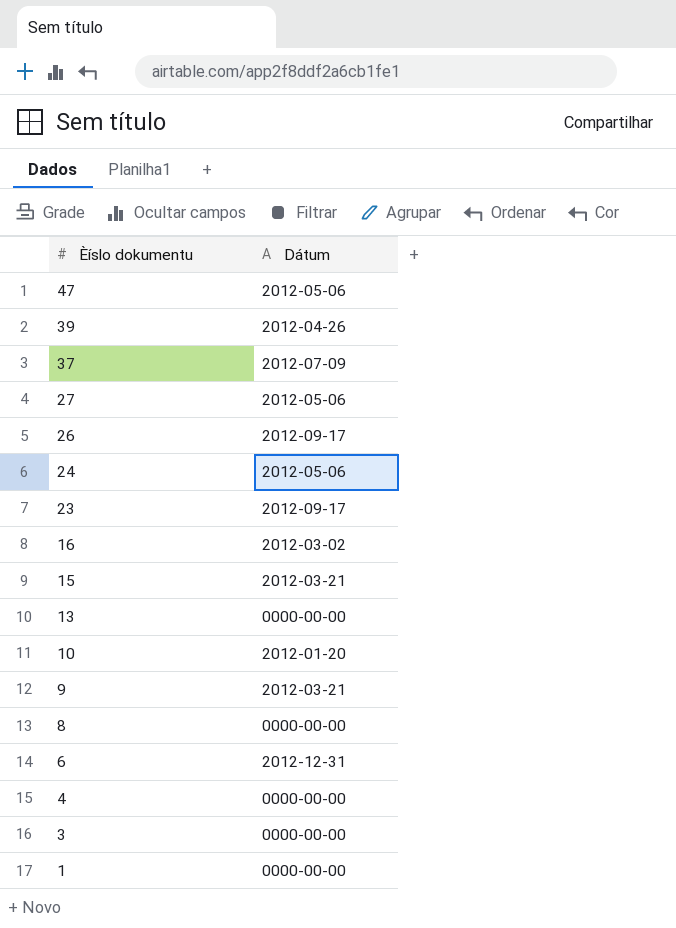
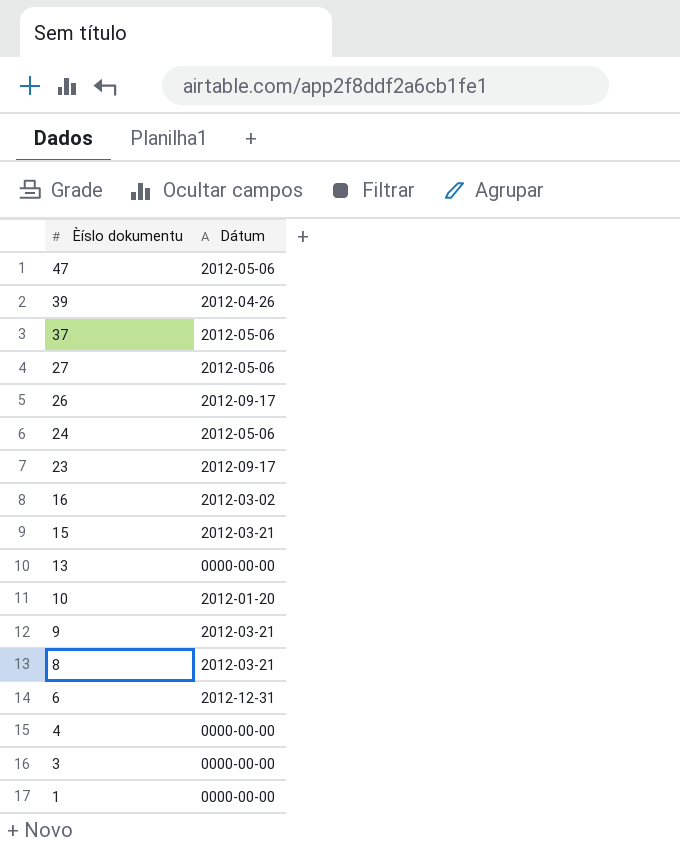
37 | Dátum: 2012-07-09 -> 2012-05-06
8 | Dátum: 0000-00-00 -> 2012-03-21

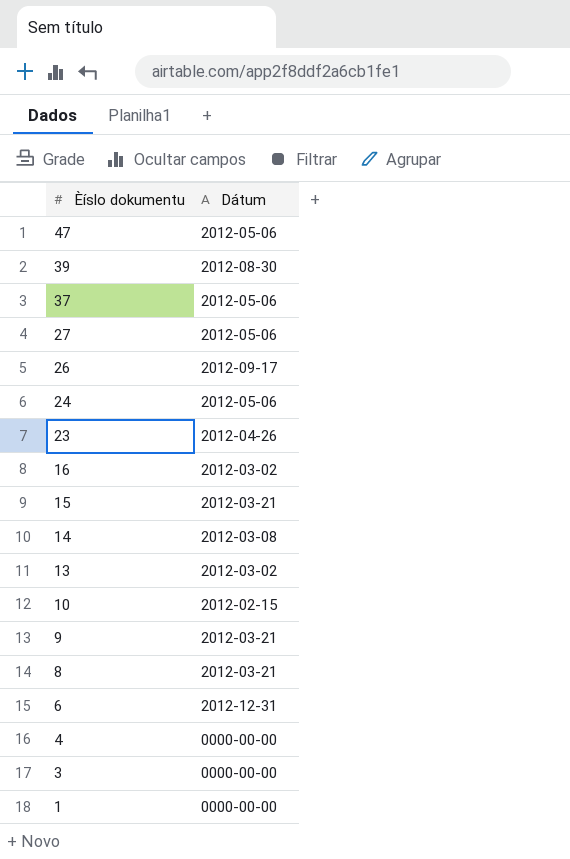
39 | Dátum: 2012-04-26 -> 2012-08-30
23 | Dátum: 2012-09-17 -> 2012-04-26
row 14: none -> 2012-03-08
13 | Dátum: 0000-00-00 -> 2012-03-02
10 | Dátum: 2012-01-20 -> 2012-02-15

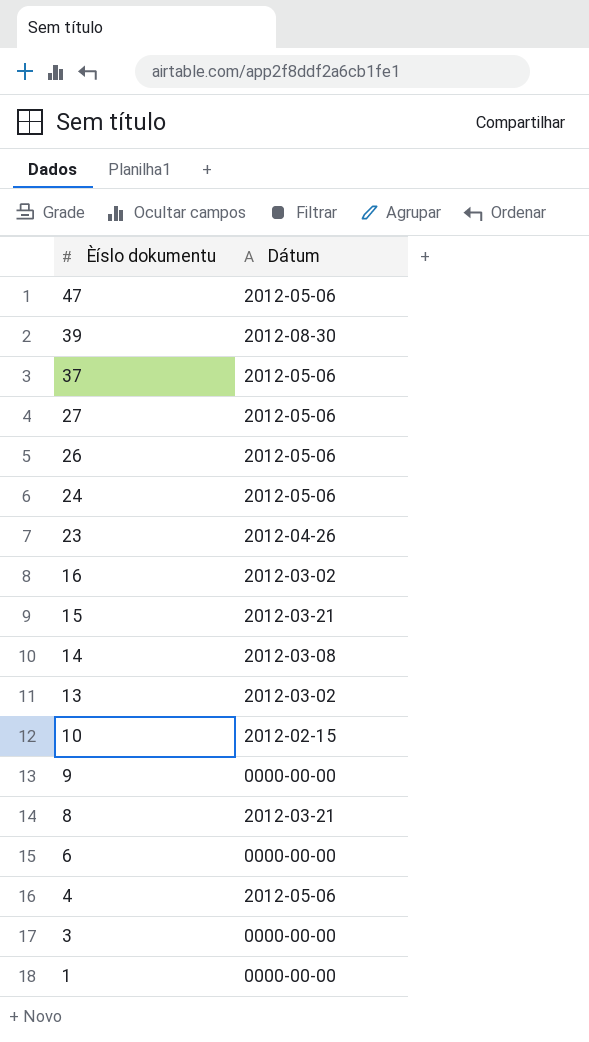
26 | Dátum: 2012-09-17 -> 2012-05-06
9 | Dátum: 2012-03-21 -> 0000-00-00
6 | Dátum: 2012-12-31 -> 0000-00-00
4 | Dátum: 0000-00-00 -> 2012-05-06

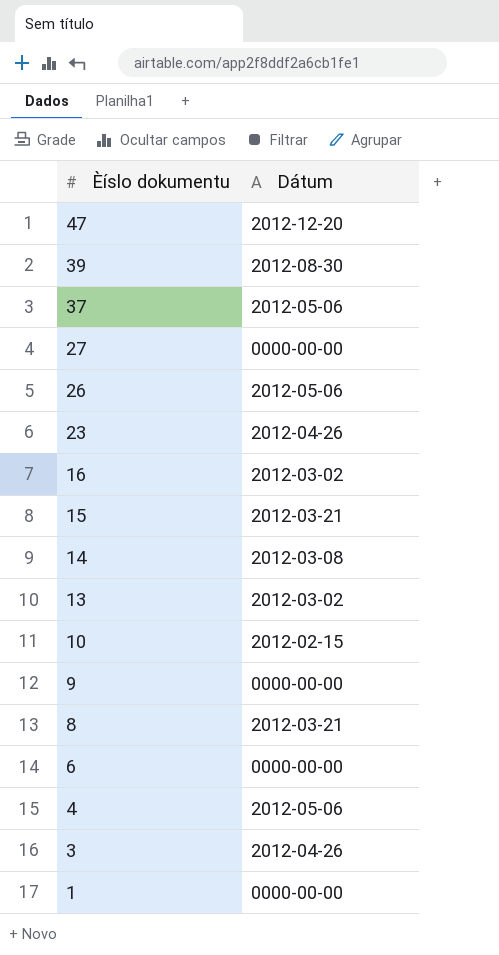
row 24: 2012-05-06 -> none
47 | Dátum: 2012-05-06 -> 2012-12-20
27 | Dátum: 2012-05-06 -> 0000-00-00
3 | Dátum: 0000-00-00 -> 2012-04-26

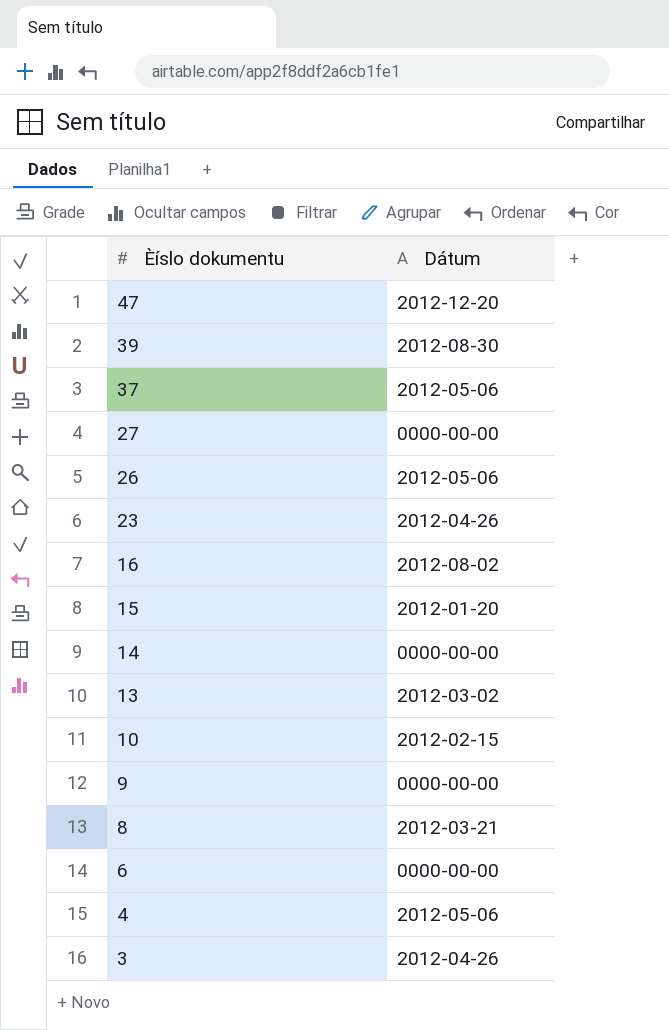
row 1: 0000-00-00 -> none
16 | Dátum: 2012-03-02 -> 2012-08-02
15 | Dátum: 2012-03-21 -> 2012-01-20
14 | Dátum: 2012-03-08 -> 0000-00-00

